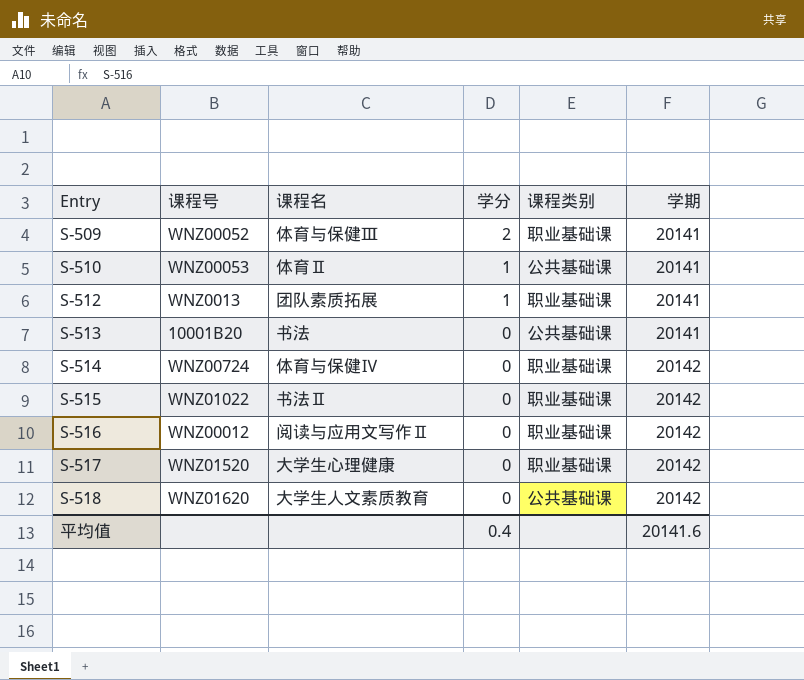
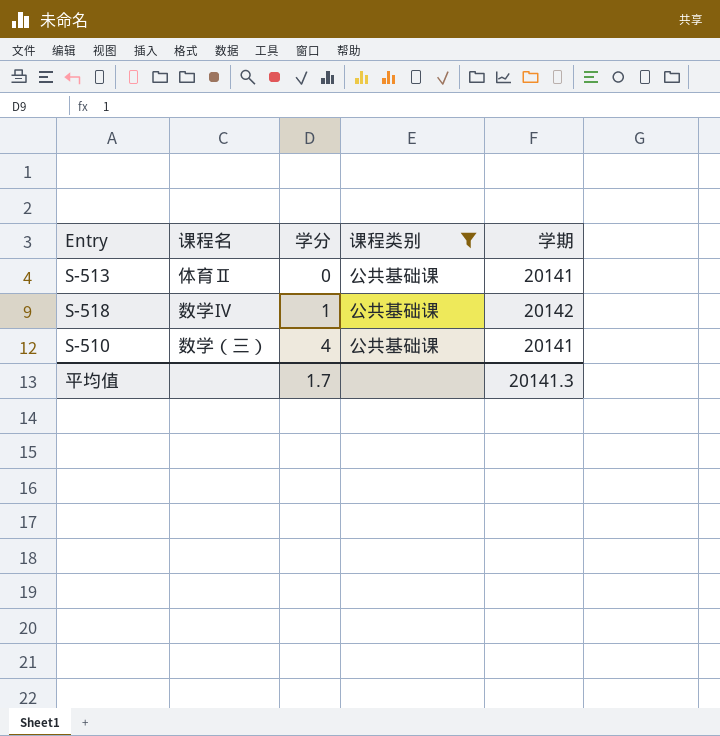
filter: none -> 课程类别 = 公共基础课
row order: Entry ascending -> 学分 ascending
column 课程号 | position: 2 -> none
S-513 | 课程名: 书法 -> 体育Ⅱ
S-518 | 课程名: 大学生人文素质教育 -> 数学Ⅳ
S-518 | 学分: 0 -> 1
S-510 | 课程名: 体育Ⅱ -> 数学（三）
S-510 | 学分: 1 -> 4
平均值 | 学分: 0.4 -> 1.7
平均值 | 学期: 20141.6 -> 20141.3

